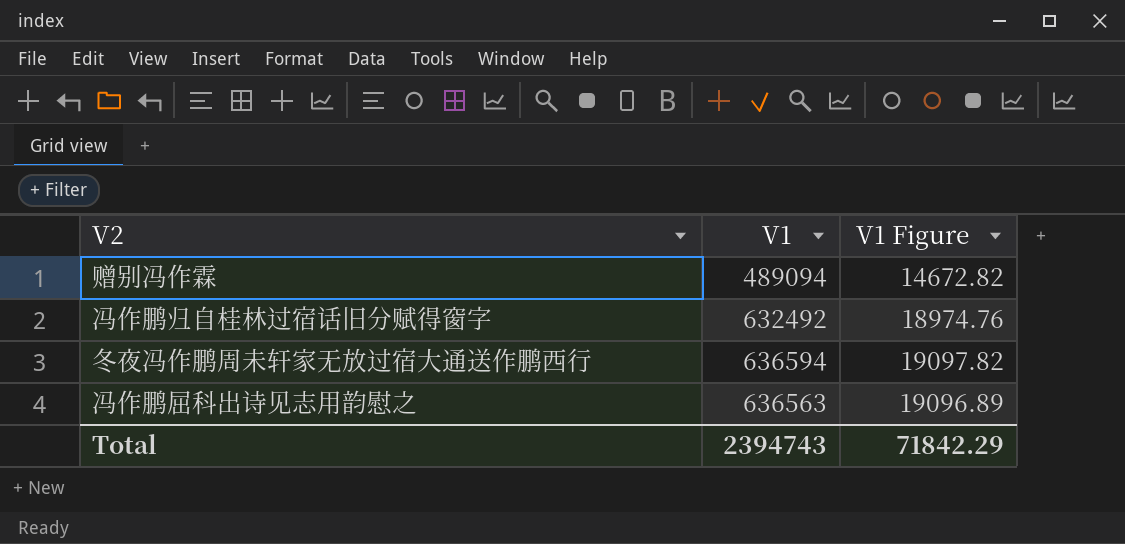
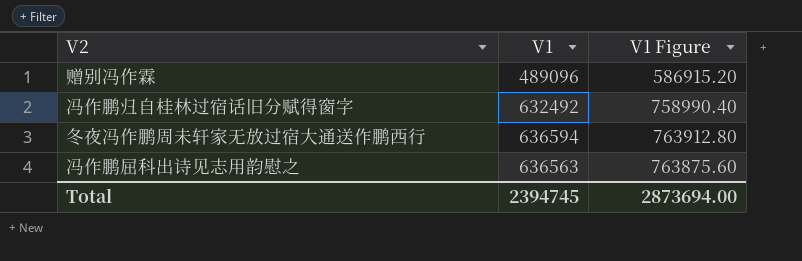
column V1 Figure | formula: [V1] * 0.03 -> [V1] * 1.2
赠别冯作霖 | V1: 489094 -> 489096
Total | V1: 2394743 -> 2394745
Total | V1 Figure: 71842.29 -> 2873694.00

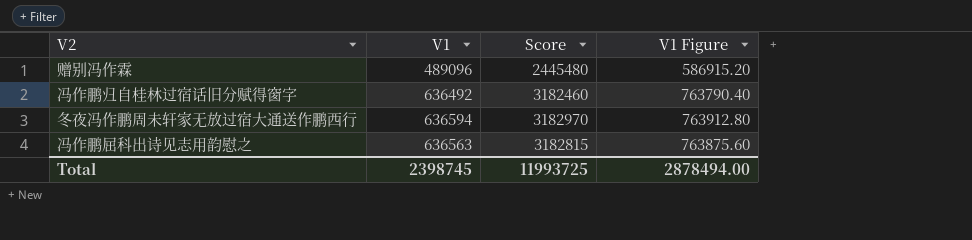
column Score | formula: none -> [V1] * 5
冯作鹏归自桂林过宿话旧分赋得窗字 | V1: 632492 -> 636492
冯作鹏归自桂林过宿话旧分赋得窗字 | V1 Figure: 758990.40 -> 763790.40
Total | V1: 2394745 -> 2398745
Total | V1 Figure: 2873694.00 -> 2878494.00

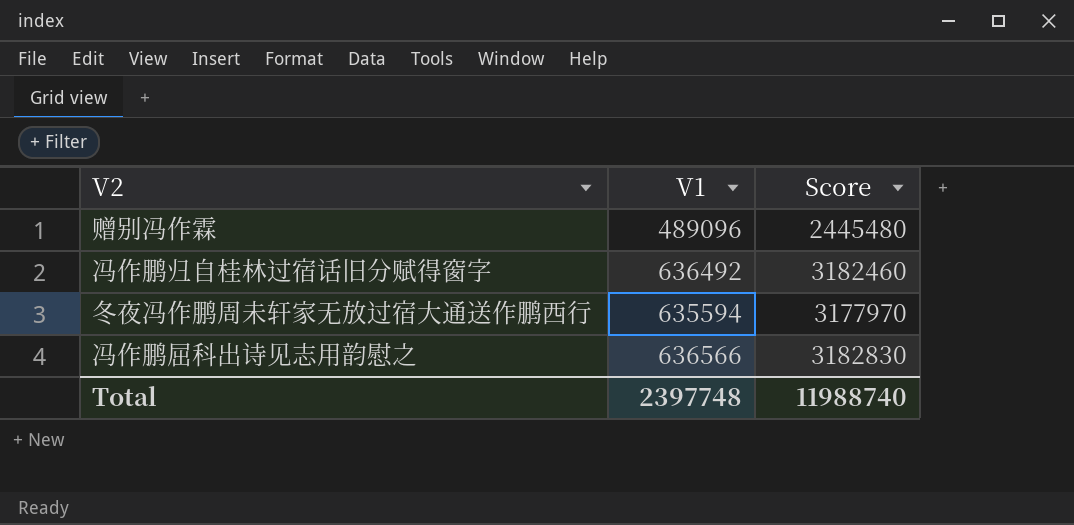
column V1 Figure | formula: [V1] * 1.2 -> none
冬夜冯作鹏周未轩家无放过宿大通送作鹏西行 | V1: 636594 -> 635594
冬夜冯作鹏周未轩家无放过宿大通送作鹏西行 | Score: 3182970 -> 3177970
冯作鹏屈科出诗见志用韵慰之 | V1: 636563 -> 636566
冯作鹏屈科出诗见志用韵慰之 | Score: 3182815 -> 3182830
Total | V1: 2398745 -> 2397748
Total | Score: 11993725 -> 11988740

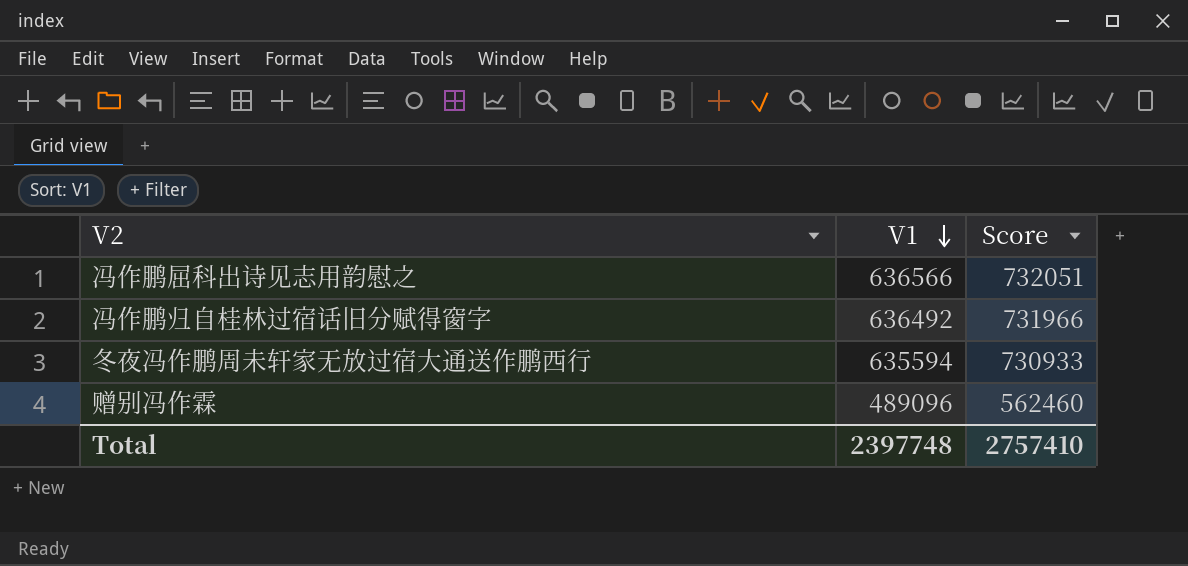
row order: none -> V1 descending
column Score | formula: [V1] * 5 -> [V1] * 1.15
Total | Score: 11988740 -> 2757410

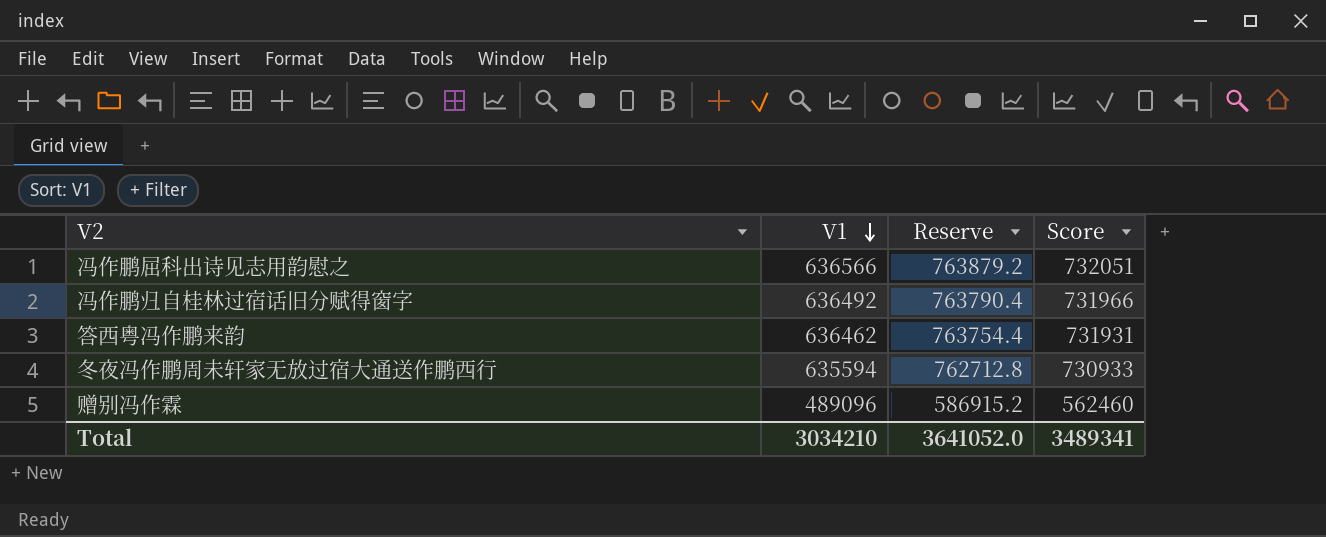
column Reserve | formula: none -> [V1] * 1.2
row 答西粤冯作鹏来韵: none -> 636462 | 763754.4 | 731931
Total | V1: 2397748 -> 3034210
Total | Score: 2757410 -> 3489341

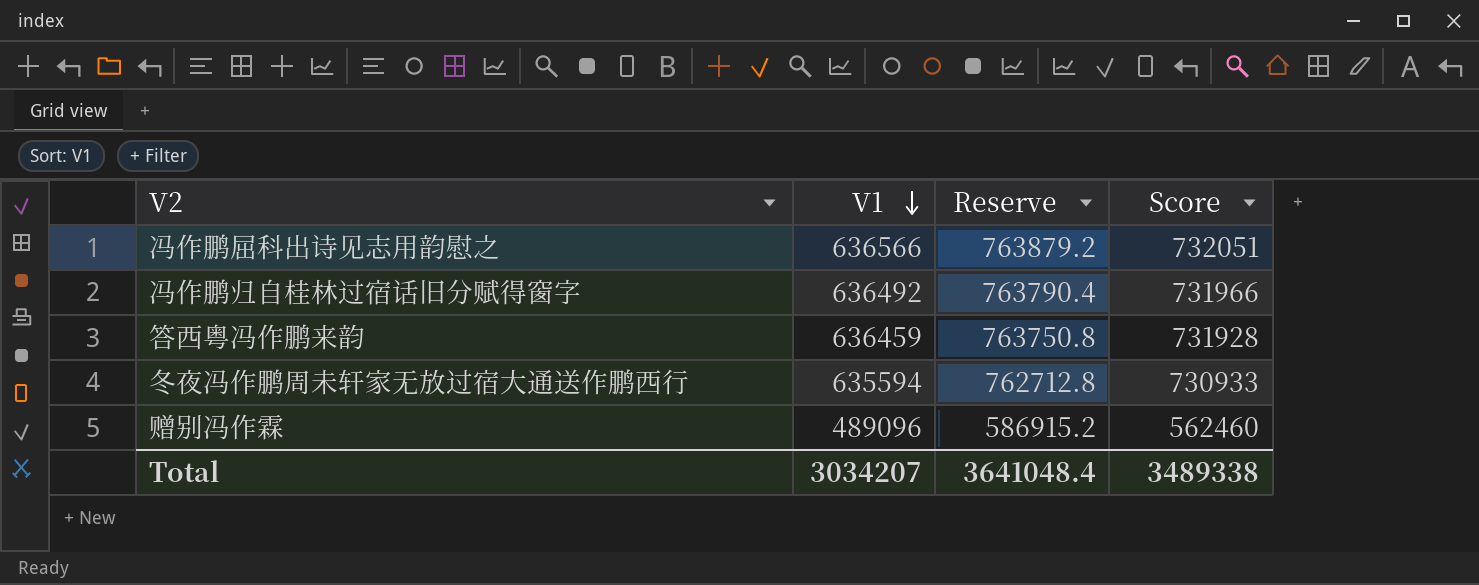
答西粤冯作鹏来韵 | V1: 636462 -> 636459
答西粤冯作鹏来韵 | Reserve: 763754.4 -> 763750.8
答西粤冯作鹏来韵 | Score: 731931 -> 731928
Total | V1: 3034210 -> 3034207
Total | Reserve: 3641052.0 -> 3641048.4
Total | Score: 3489341 -> 3489338

